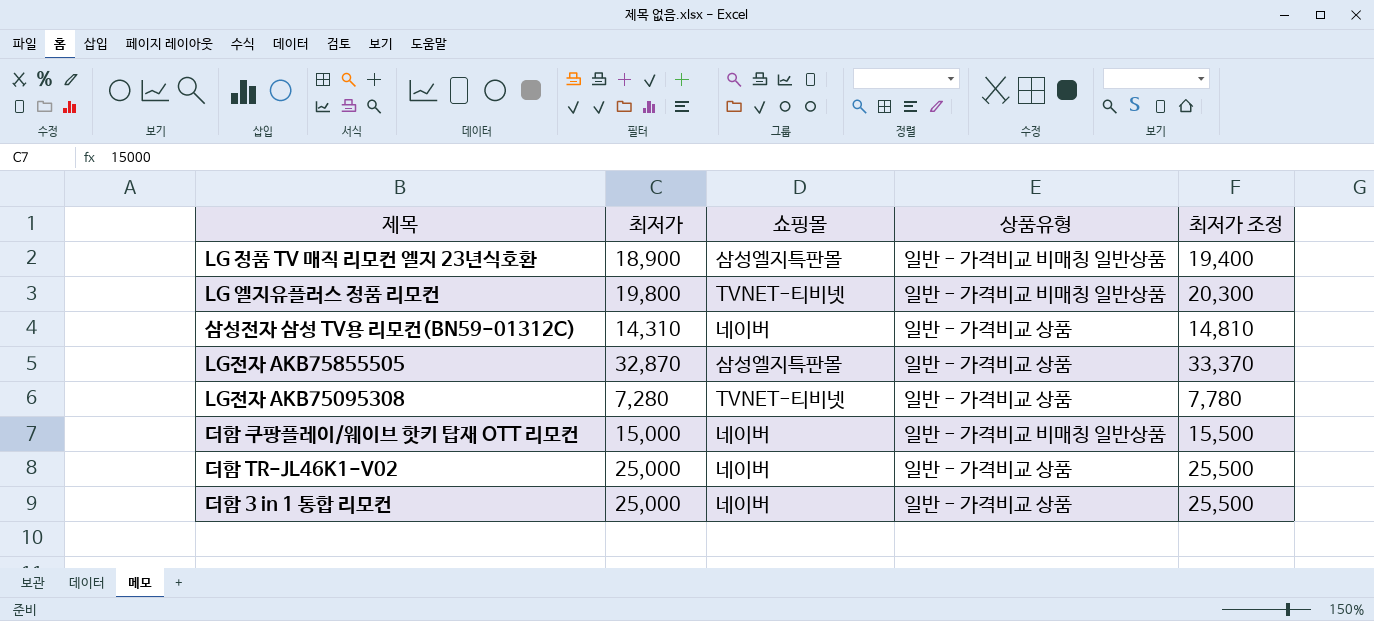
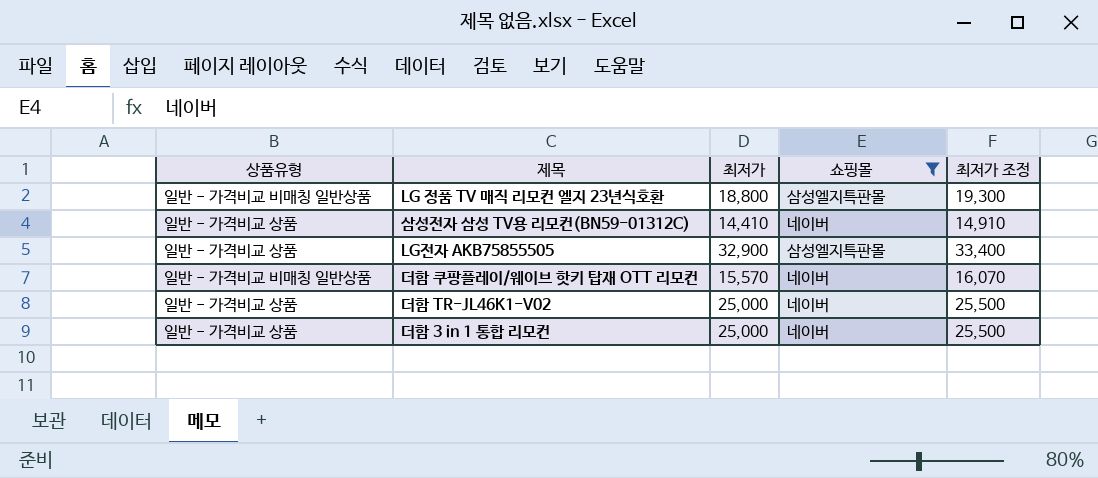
filter: none -> 쇼핑몰 != TVNET-티비넷
column 상품유형 | position: 4 -> 1
LG 정품 TV 매직 리모컨 엘지 23년식호환 | 최저가: 18,900 -> 18,800
LG 정품 TV 매직 리모컨 엘지 23년식호환 | 최저가 조정: 19,400 -> 19,300
삼성전자 삼성 TV용 리모컨(BN59-01312C) | 최저가: 14,310 -> 14,410
삼성전자 삼성 TV용 리모컨(BN59-01312C) | 최저가 조정: 14,810 -> 14,910
LG전자 AKB75855505 | 최저가: 32,870 -> 32,900
LG전자 AKB75855505 | 최저가 조정: 33,370 -> 33,400
더함 쿠팡플레이/웨이브 핫키 탑재 OTT 리모컨 | 최저가: 15,000 -> 15,570
더함 쿠팡플레이/웨이브 핫키 탑재 OTT 리모컨 | 최저가 조정: 15,500 -> 16,070

